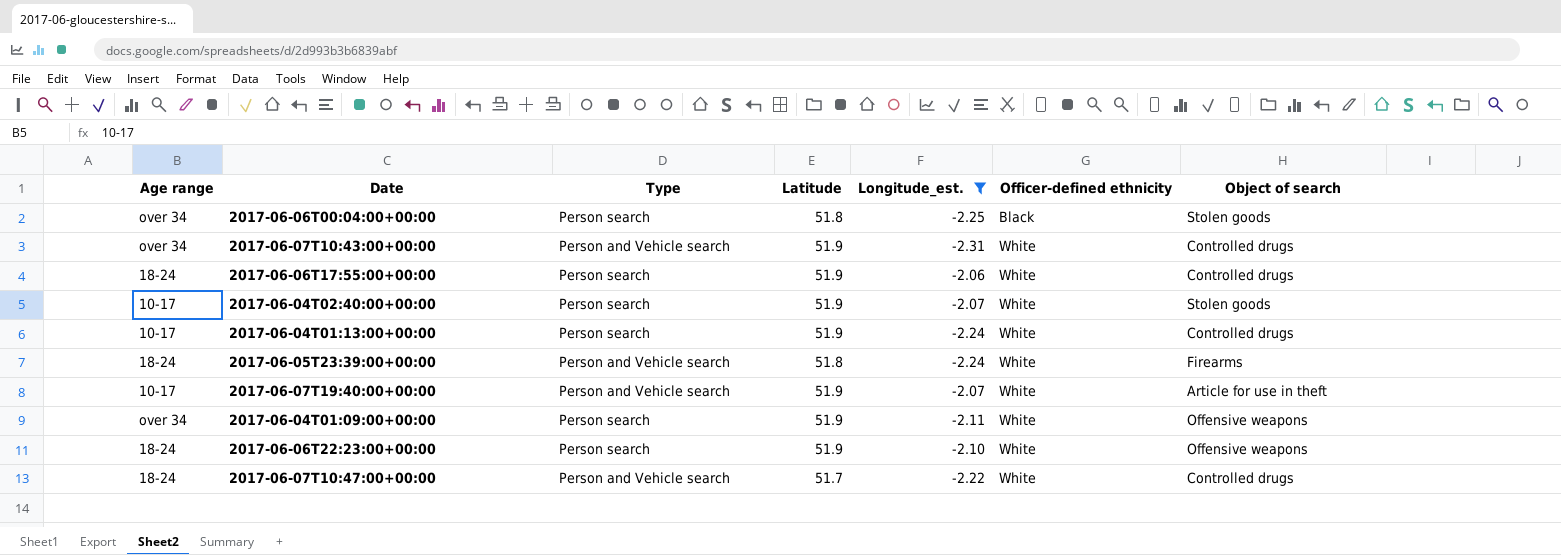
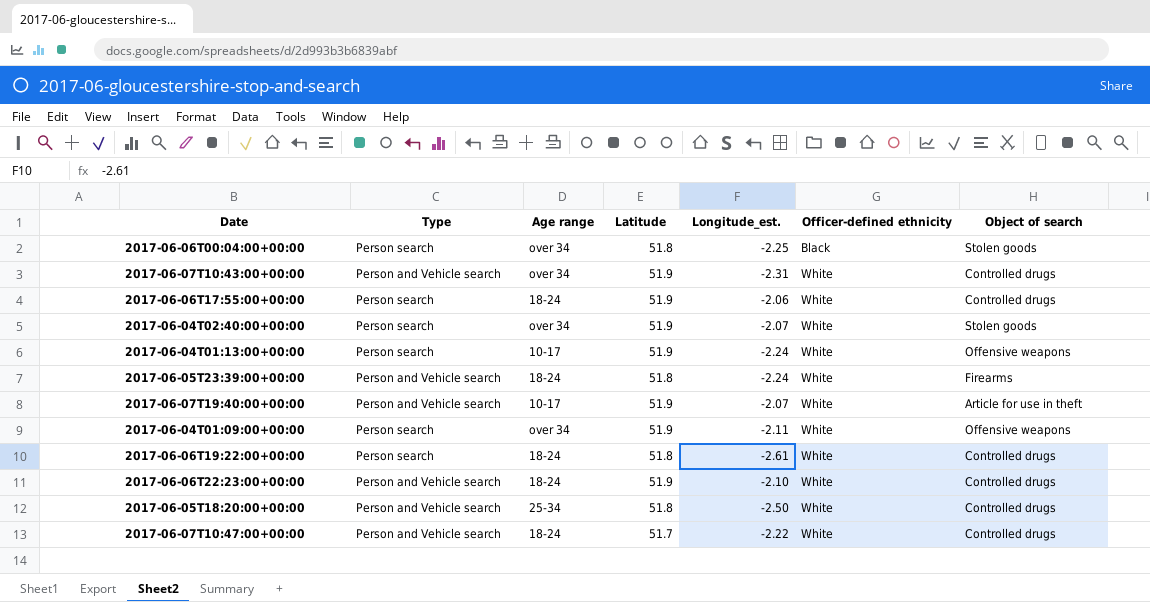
filter: Longitude_est. >= -2.31 -> none
column Age range | position: 1 -> 3
2017-06-04T02:40:00+00:00 | Age range: 10-17 -> over 34
2017-06-04T01:13:00+00:00 | Object of search: Controlled drugs -> Offensive weapons
2017-06-06T22:23:00+00:00 | Type: Person search -> Person and Vehicle search
2017-06-06T22:23:00+00:00 | Object of search: Offensive weapons -> Controlled drugs

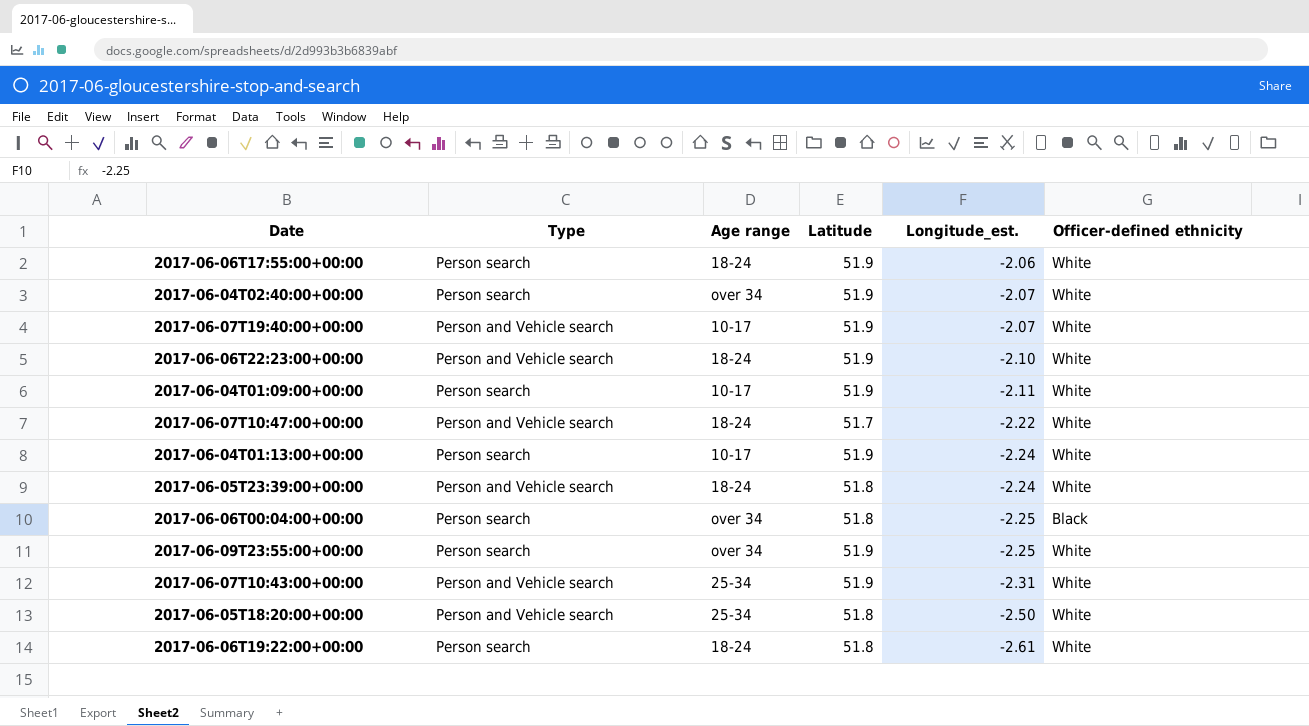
row order: Officer-defined ethnicity ascending -> Longitude_est. descending
column Object of search | position: 7 -> none
2017-06-04T01:09:00+00:00 | Age range: over 34 -> 10-17
row 2017-06-09T23:55:00+00:00: none -> Person search | over 34 | 51.9 | -2.25 | White
2017-06-07T10:43:00+00:00 | Age range: over 34 -> 25-34

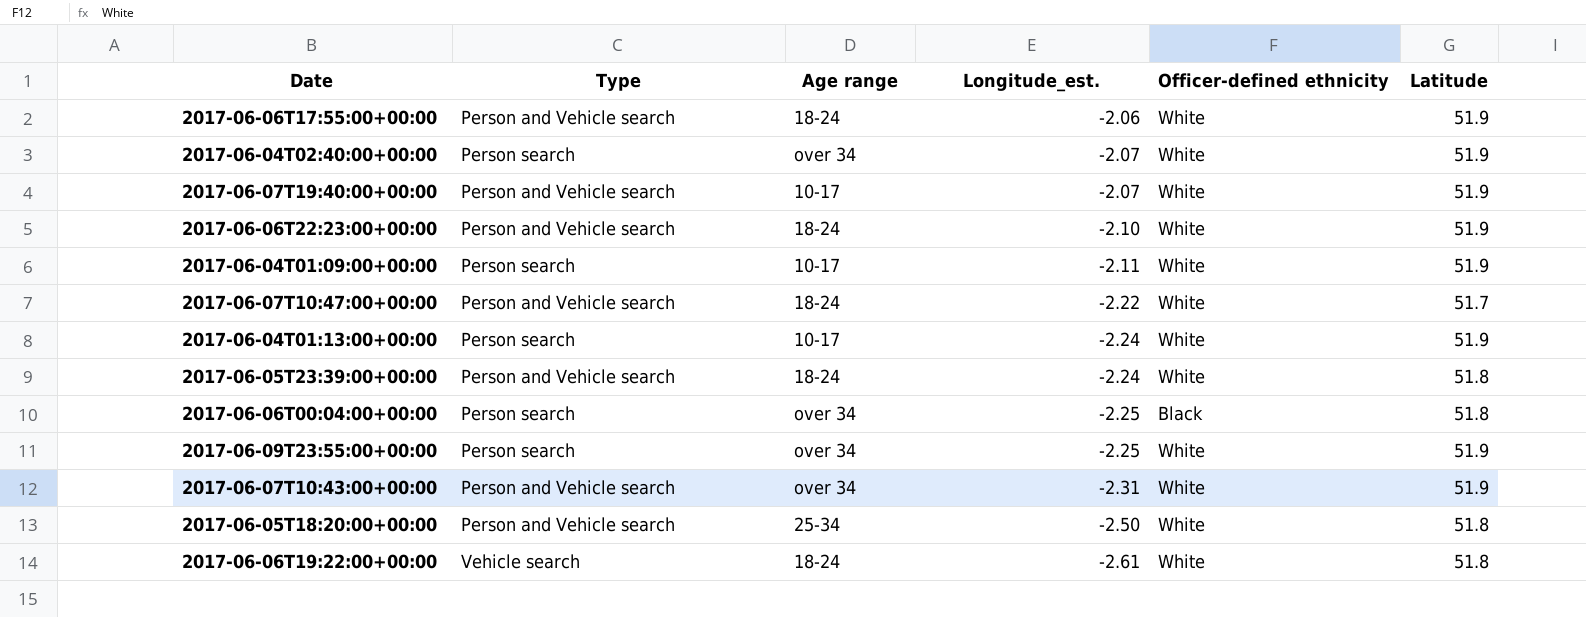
column Latitude | position: 4 -> 6
2017-06-06T17:55:00+00:00 | Type: Person search -> Person and Vehicle search
2017-06-07T10:43:00+00:00 | Age range: 25-34 -> over 34
2017-06-06T19:22:00+00:00 | Type: Person search -> Vehicle search

